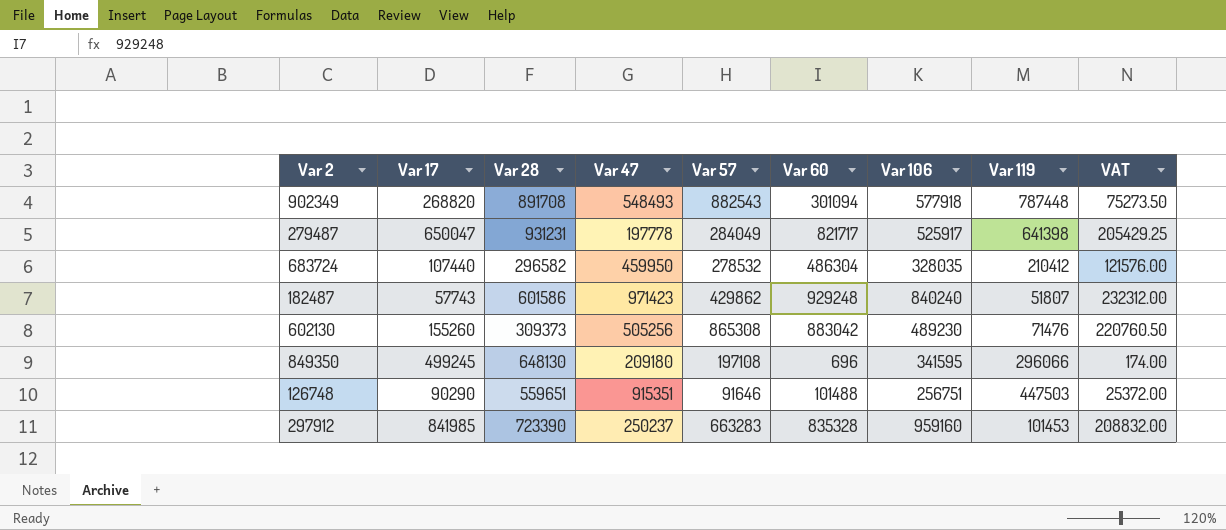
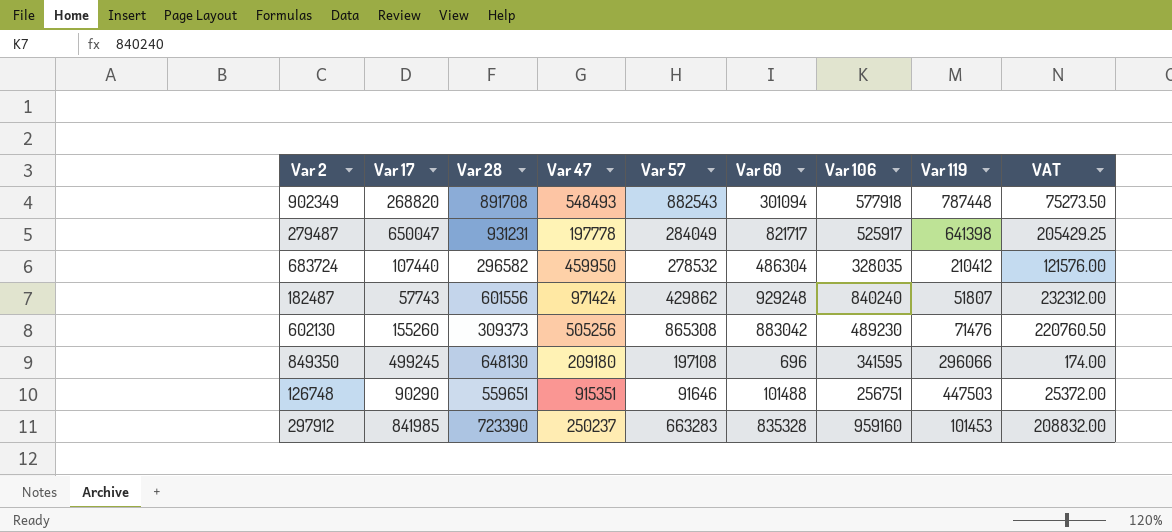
182487 | Var 28: 601586 -> 601556
182487 | Var 47: 971423 -> 971424

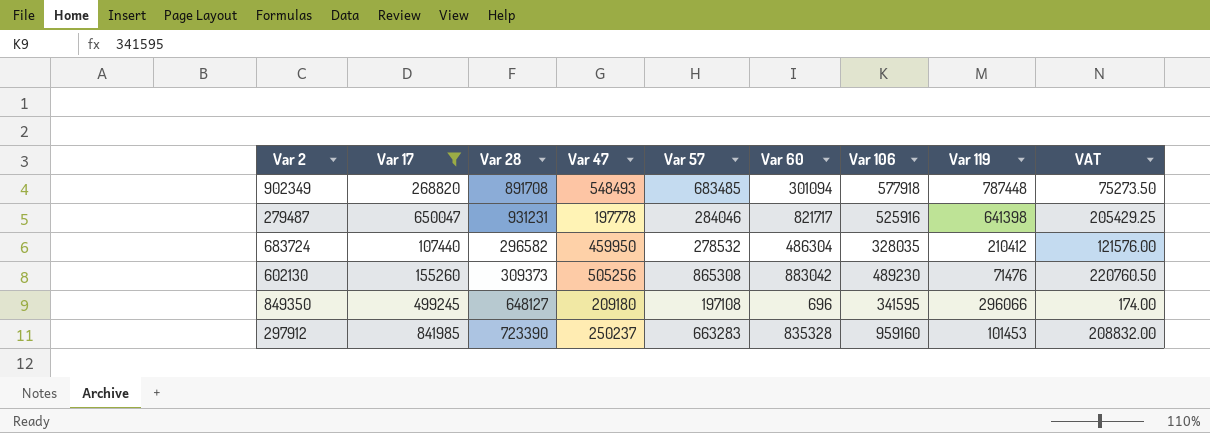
filter: none -> Var 17 >= 107440
902349 | Var 57: 882543 -> 683485
279487 | Var 57: 284049 -> 284046
279487 | Var 106: 525917 -> 525916
849350 | Var 28: 648130 -> 648127

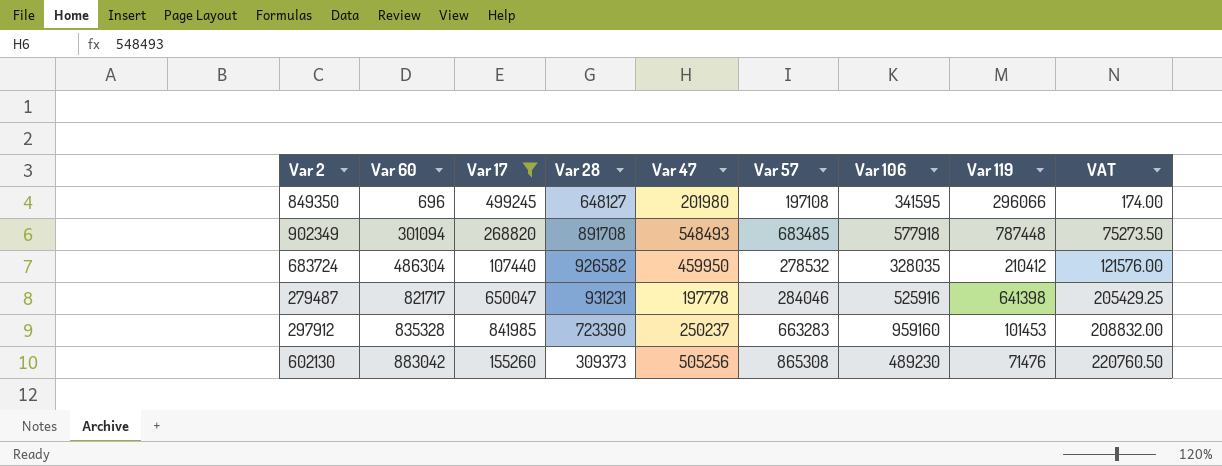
row order: none -> Var 60 ascending
column Var 60 | position: 6 -> 2
849350 | Var 47: 209180 -> 201980
683724 | Var 28: 296582 -> 926582

